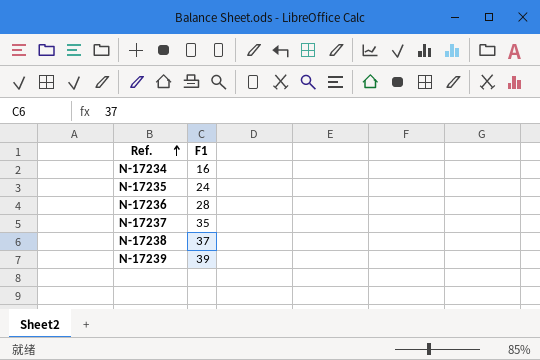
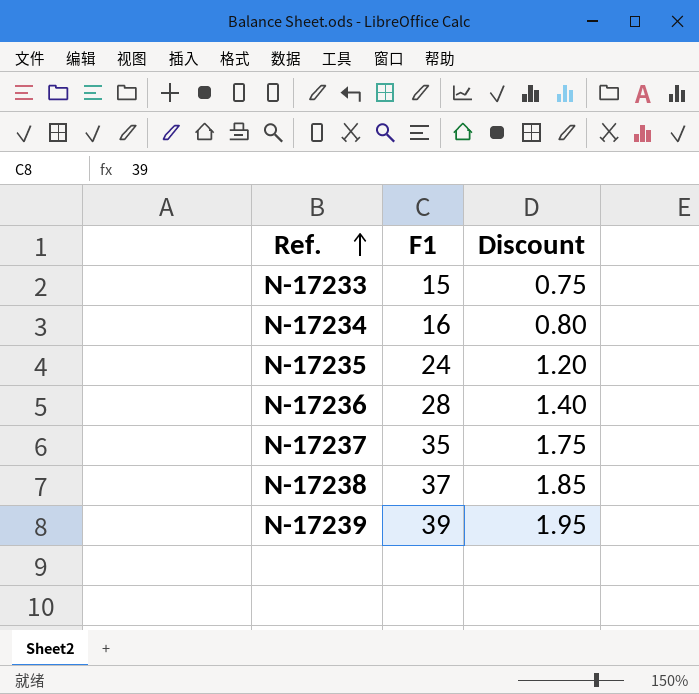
column Discount | formula: none -> [F1] * 0.05
row N-17233: none -> 15 | 0.75

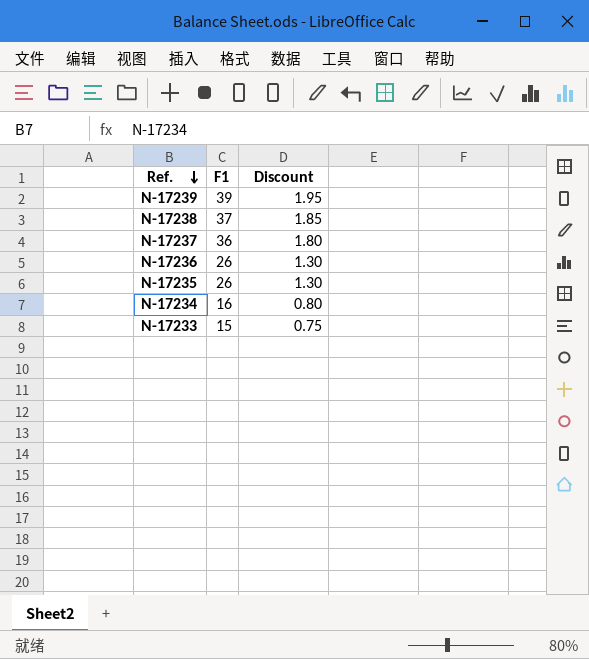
row order: Ref. ascending -> Ref. descending
N-17237 | F1: 35 -> 36
N-17237 | Discount: 1.75 -> 1.80
N-17236 | F1: 28 -> 26
N-17236 | Discount: 1.40 -> 1.30
N-17235 | F1: 24 -> 26
N-17235 | Discount: 1.20 -> 1.30

